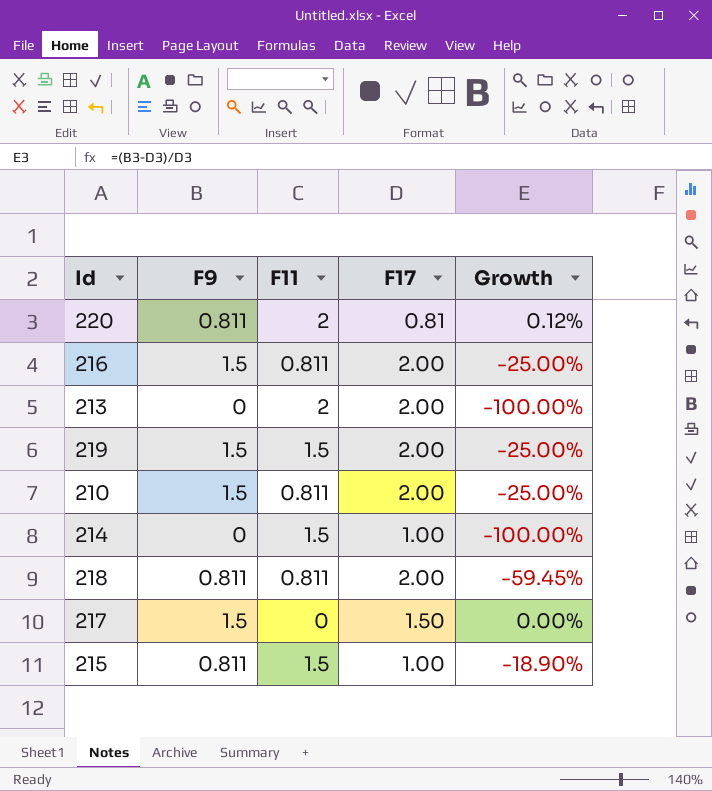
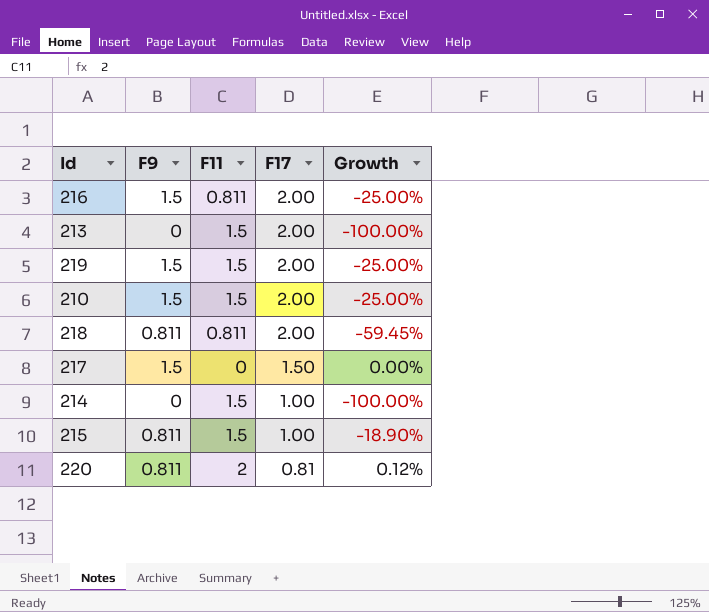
row order: none -> F17 descending
213 | F11: 2 -> 1.5
210 | F11: 0.811 -> 1.5

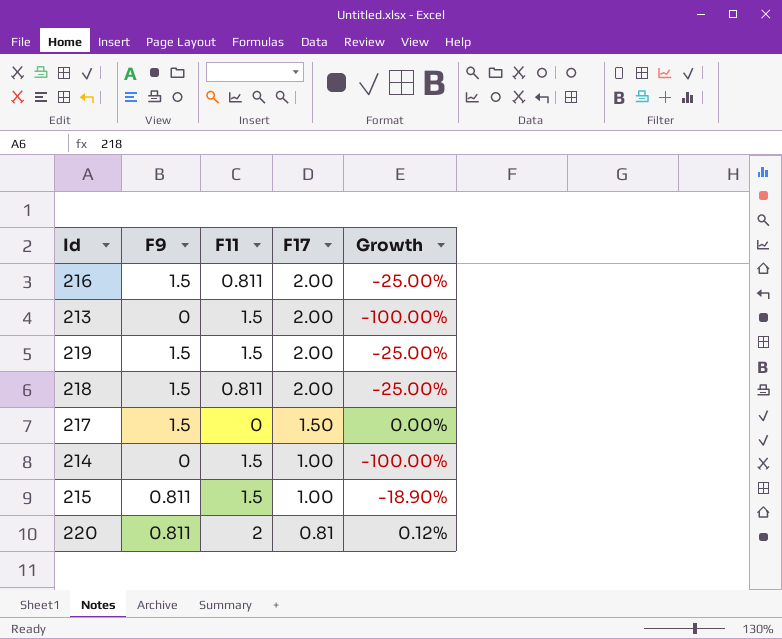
row 210: 1.5 | 1.5 | 2.00 | -25.00% -> none
218 | F9: 0.811 -> 1.5
218 | Growth: -59.45% -> -25.00%

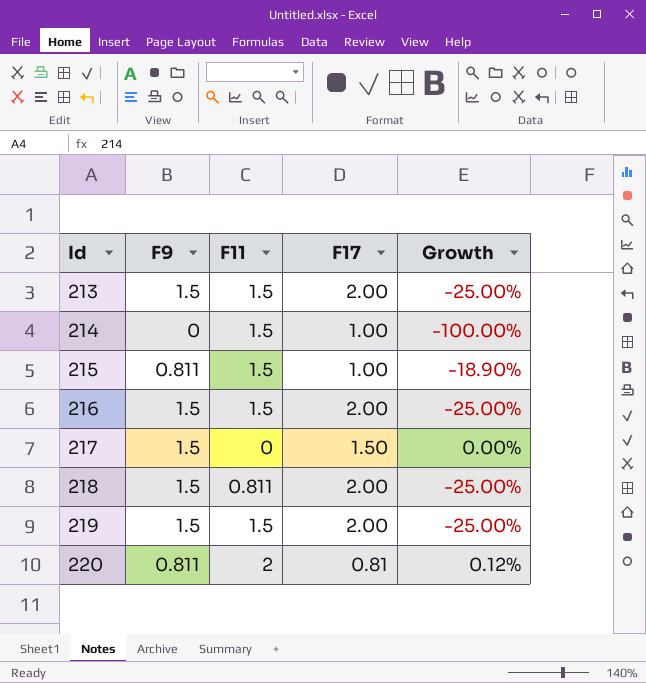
row order: F17 descending -> Id ascending
213 | F9: 0 -> 1.5
213 | Growth: -100.00% -> -25.00%
216 | F11: 0.811 -> 1.5

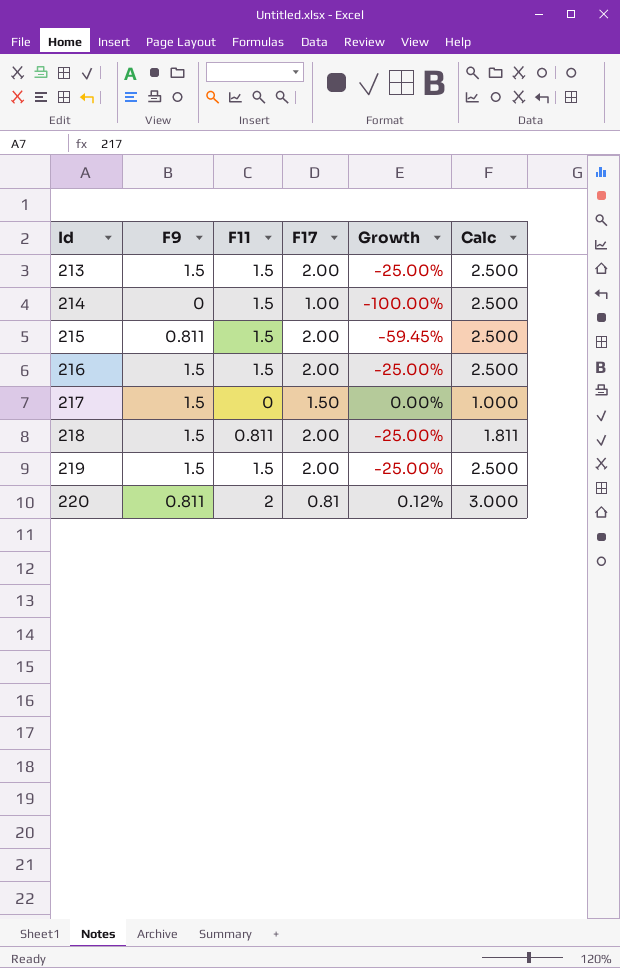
column Calc | formula: none -> [F11] + 1
215 | F17: 1.00 -> 2.00
215 | Growth: -18.90% -> -59.45%

